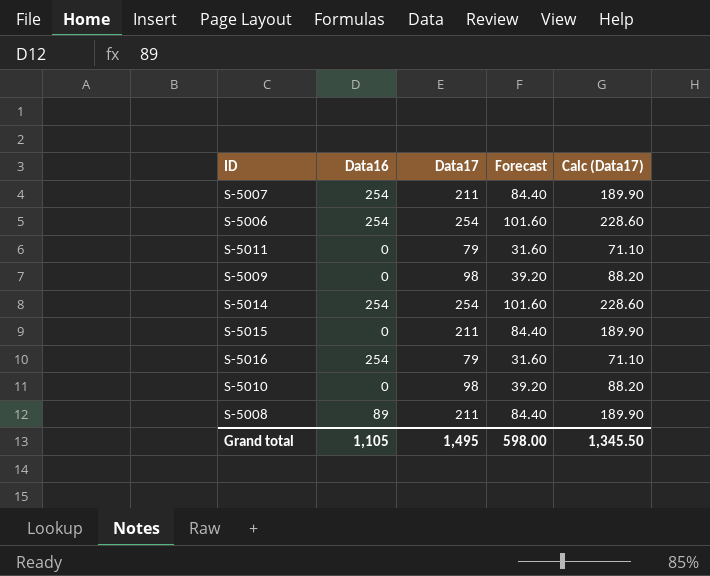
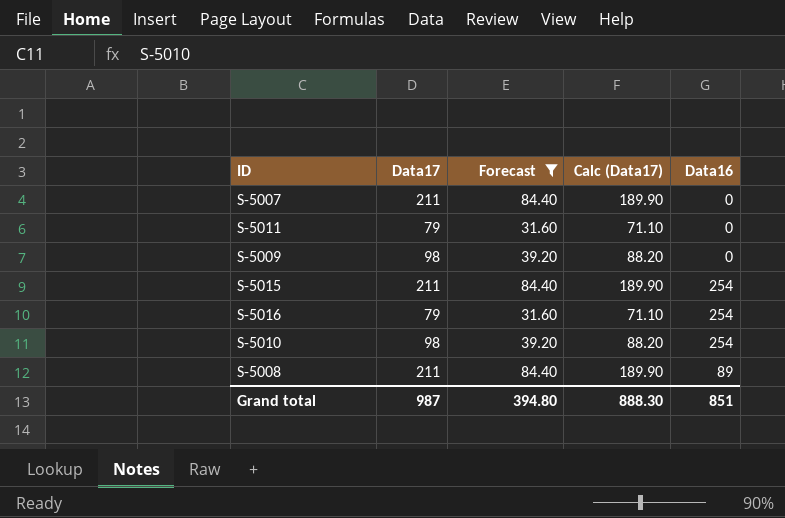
filter: none -> Forecast != 101.60
column Data16 | position: 2 -> 5
S-5007 | Data16: 254 -> 0
S-5015 | Data16: 0 -> 254
S-5010 | Data16: 0 -> 254
Grand total | Data17: 1,495 -> 987
Grand total | Forecast: 598.00 -> 394.80
Grand total | Calc (Data17): 1,345.50 -> 888.30
Grand total | Data16: 1,105 -> 851

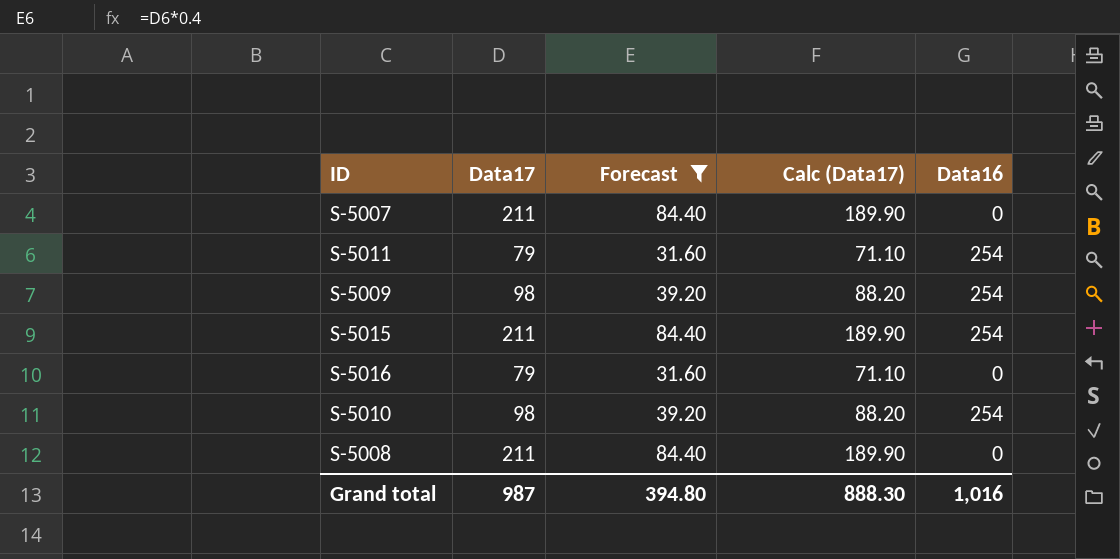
S-5011 | Data16: 0 -> 254
S-5009 | Data16: 0 -> 254
S-5016 | Data16: 254 -> 0
S-5008 | Data16: 89 -> 0
Grand total | Data16: 851 -> 1,016

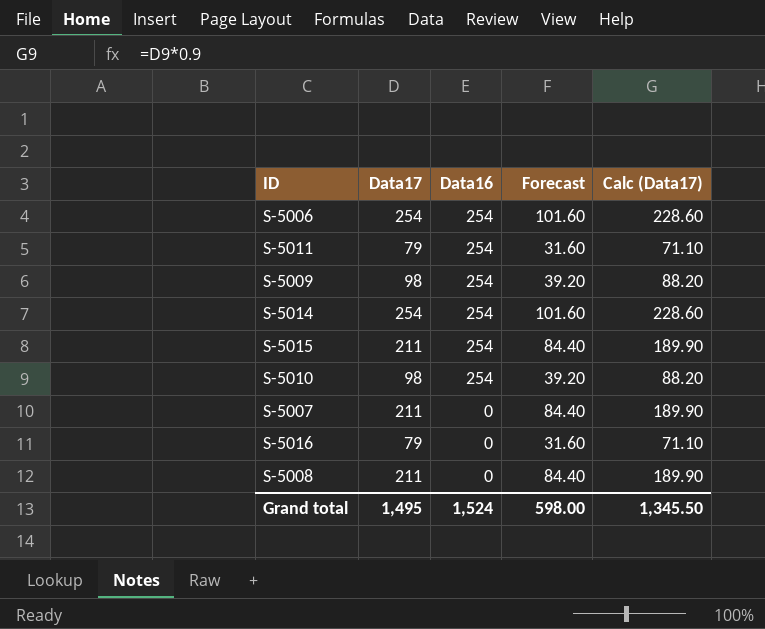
filter: Forecast != 101.60 -> none
row order: none -> Data16 descending
column Data16 | position: 5 -> 3
Grand total | Data17: 987 -> 1,495
Grand total | Data16: 1,016 -> 1,524
Grand total | Forecast: 394.80 -> 598.00
Grand total | Calc (Data17): 888.30 -> 1,345.50

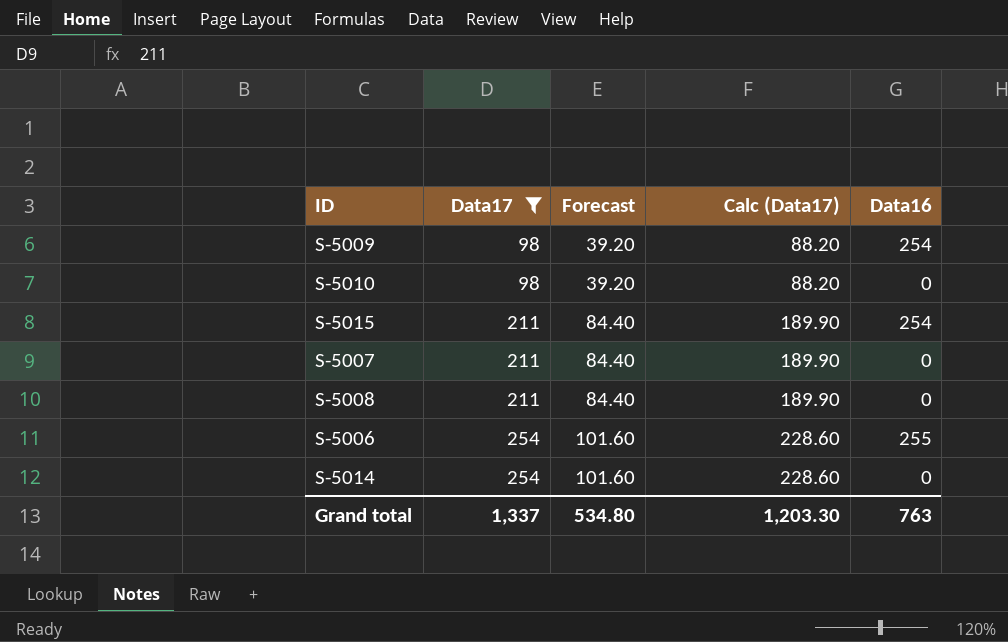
filter: none -> Data17 != 79
row order: Data16 descending -> Data17 ascending
column Data16 | position: 3 -> 5
S-5010 | Data16: 254 -> 0
S-5006 | Data16: 254 -> 255
S-5014 | Data16: 254 -> 0
Grand total | Data17: 1,495 -> 1,337
Grand total | Forecast: 598.00 -> 534.80
Grand total | Calc (Data17): 1,345.50 -> 1,203.30
Grand total | Data16: 1,524 -> 763

